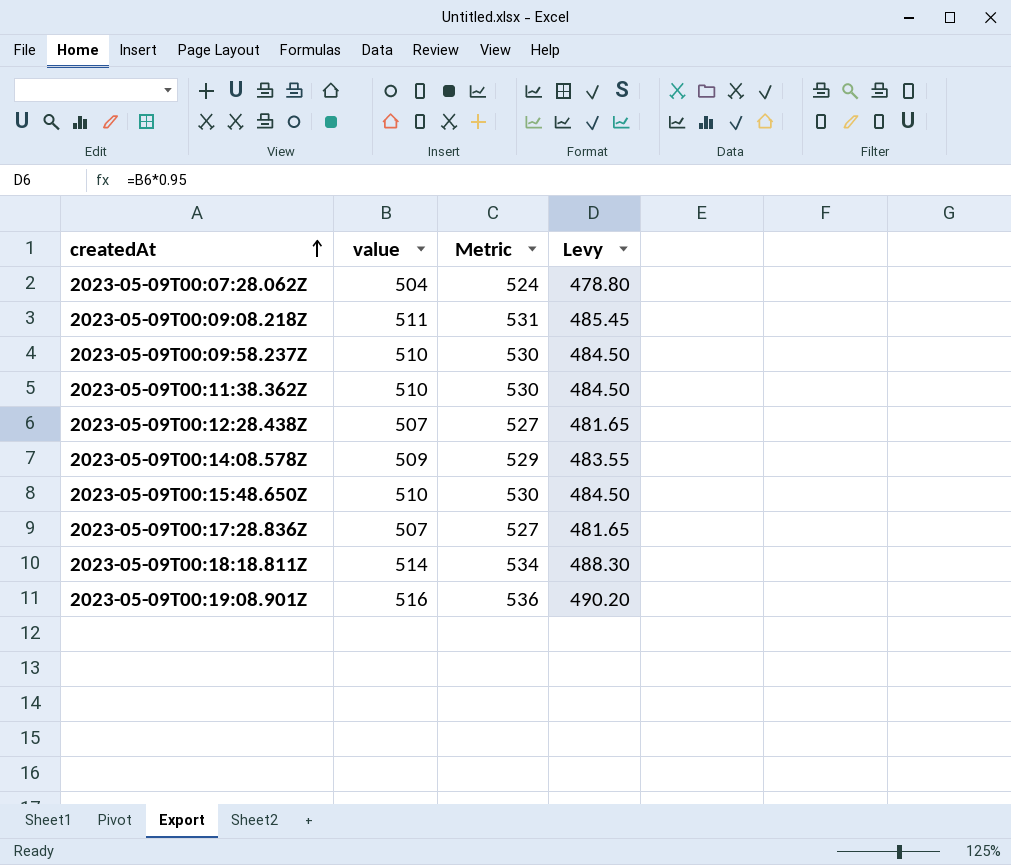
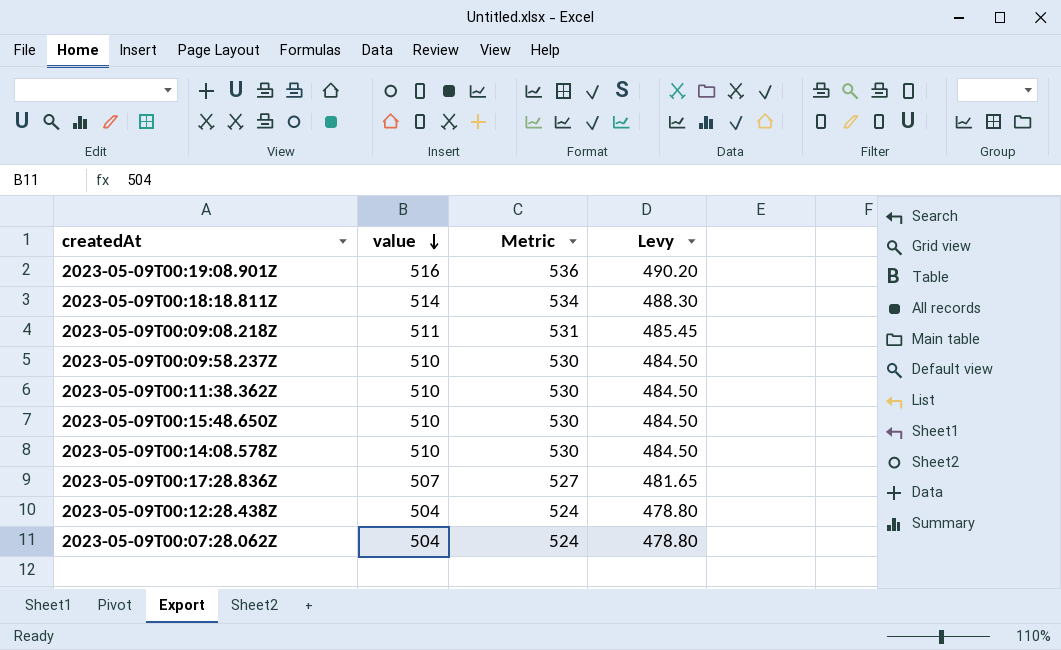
row order: createdAt ascending -> value descending
2023-05-09T00:14:08.578Z | value: 509 -> 510
2023-05-09T00:14:08.578Z | Metric: 529 -> 530
2023-05-09T00:14:08.578Z | Levy: 483.55 -> 484.50
2023-05-09T00:12:28.438Z | value: 507 -> 504
2023-05-09T00:12:28.438Z | Metric: 527 -> 524
2023-05-09T00:12:28.438Z | Levy: 481.65 -> 478.80

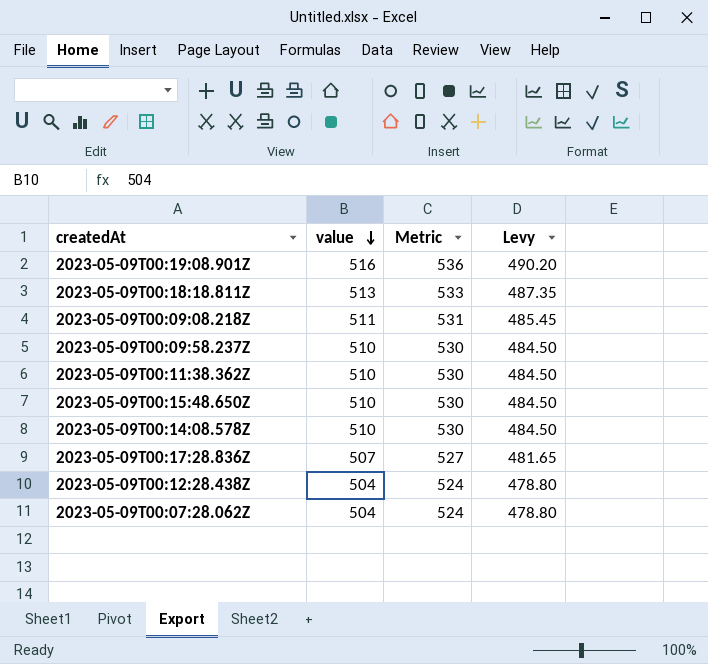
2023-05-09T00:18:18.811Z | value: 514 -> 513
2023-05-09T00:18:18.811Z | Metric: 534 -> 533
2023-05-09T00:18:18.811Z | Levy: 488.30 -> 487.35

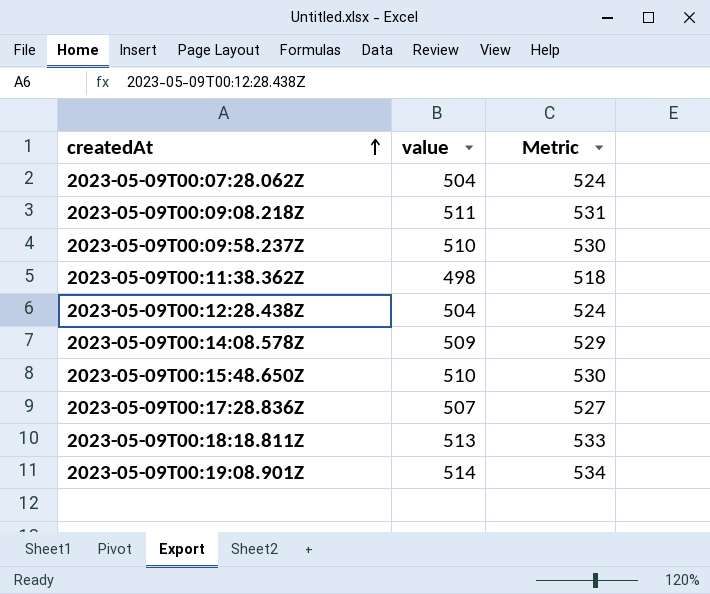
row order: value descending -> createdAt ascending
column Levy | formula: [value] * 0.95 -> none
2023-05-09T00:11:38.362Z | value: 510 -> 498
2023-05-09T00:11:38.362Z | Metric: 530 -> 518
2023-05-09T00:14:08.578Z | value: 510 -> 509
2023-05-09T00:14:08.578Z | Metric: 530 -> 529
2023-05-09T00:19:08.901Z | value: 516 -> 514
2023-05-09T00:19:08.901Z | Metric: 536 -> 534

